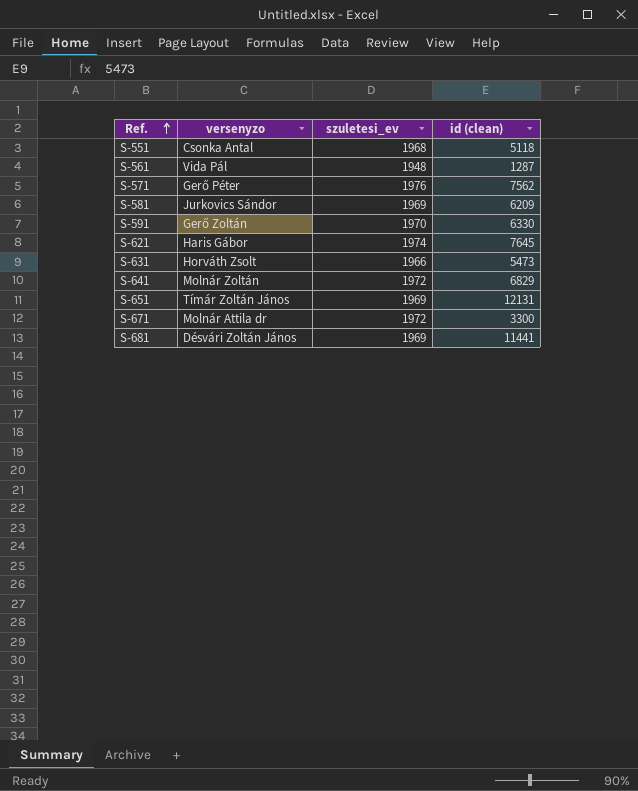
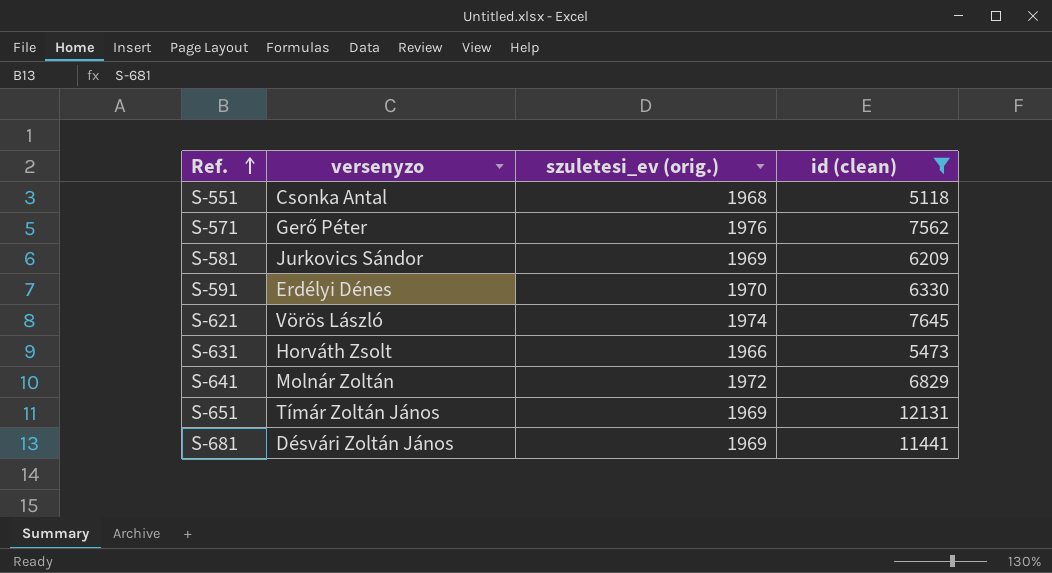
filter: none -> id (clean) >= 5118
column name: szuletesi_ev -> szuletesi_ev (orig.)
S-591 | versenyzo: Gerő Zoltán -> Erdélyi Dénes
S-621 | versenyzo: Haris Gábor -> Vörös László

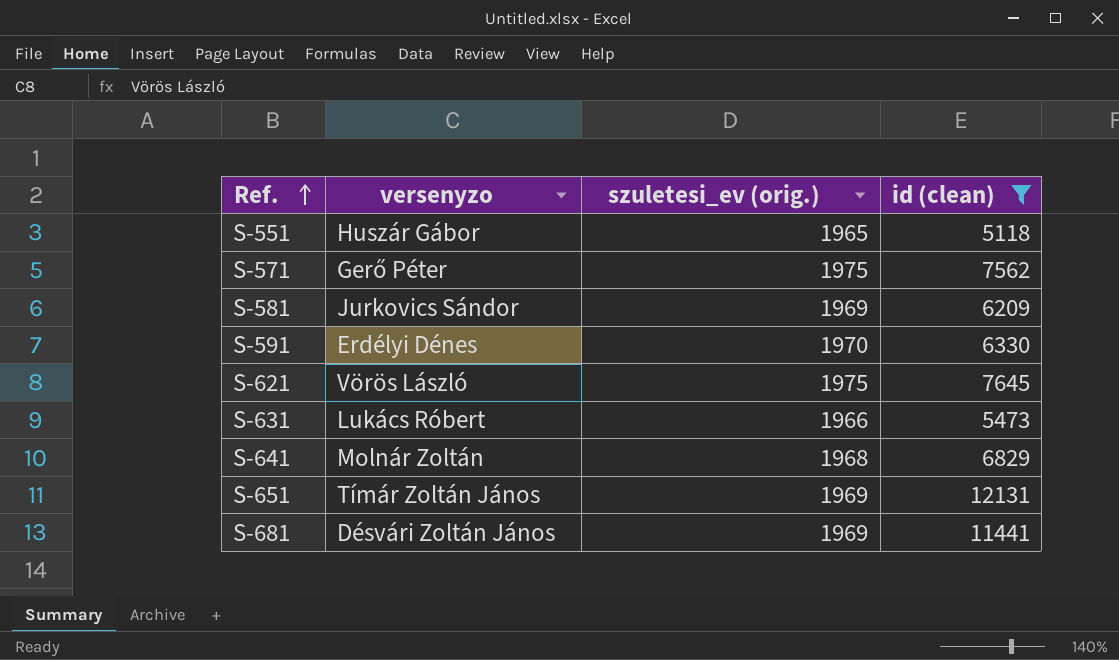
S-551 | versenyzo: Csonka Antal -> Huszár Gábor
S-551 | szuletesi_ev (orig.): 1968 -> 1965
S-571 | szuletesi_ev (orig.): 1976 -> 1975
S-621 | szuletesi_ev (orig.): 1974 -> 1975
S-631 | versenyzo: Horváth Zsolt -> Lukács Róbert
S-641 | szuletesi_ev (orig.): 1972 -> 1968

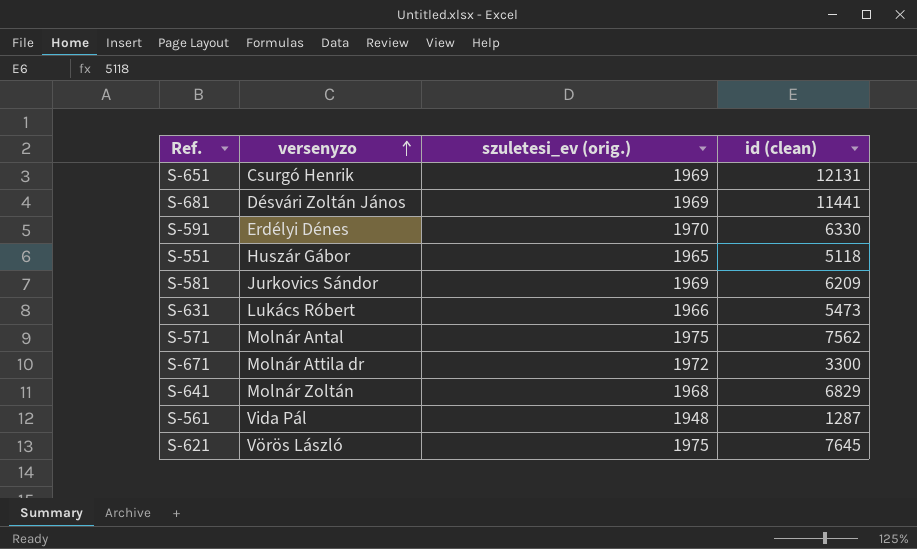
filter: id (clean) >= 5118 -> none
row order: Ref. ascending -> versenyzo ascending
S-651 | versenyzo: Tímár Zoltán János -> Csurgó Henrik
S-571 | versenyzo: Gerő Péter -> Molnár Antal

